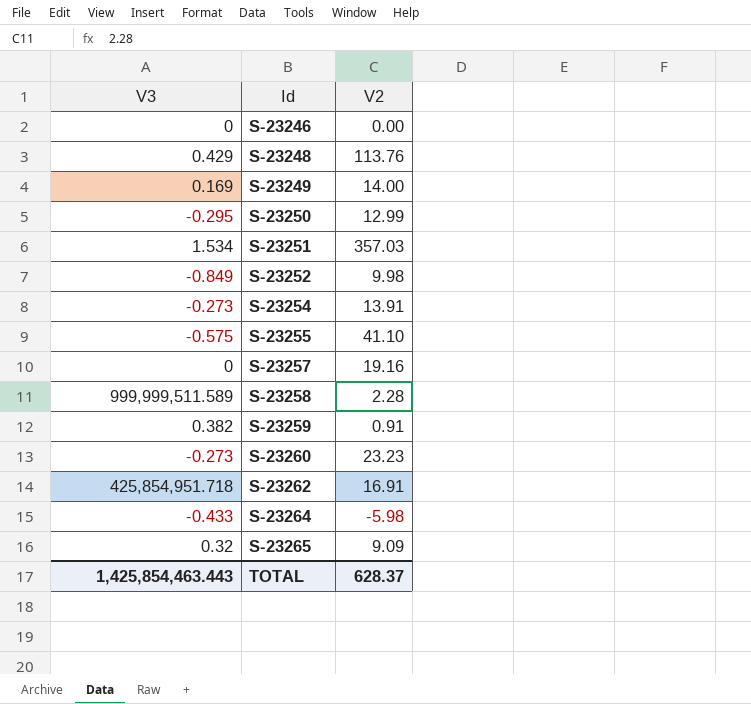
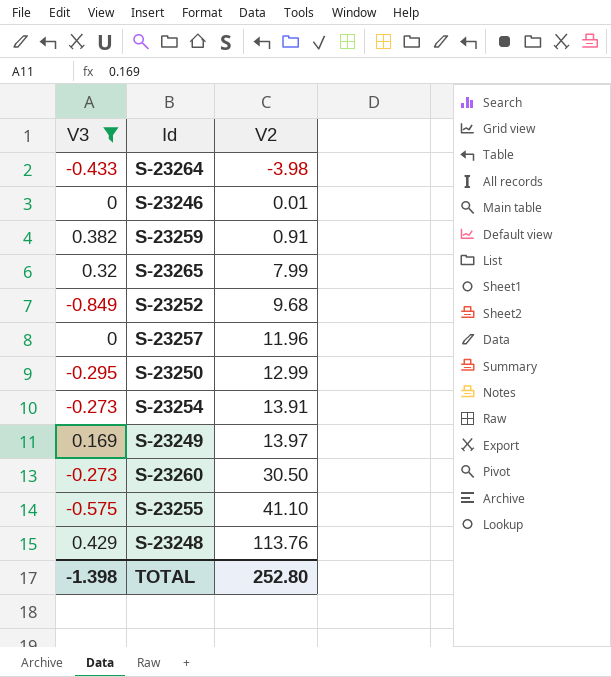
filter: none -> V3 <= 0.429
row order: Id ascending -> V2 ascending
S-23264 | V2: -5.98 -> -3.98
S-23246 | V2: 0.00 -> 0.01
S-23265 | V2: 9.09 -> 7.99
S-23252 | V2: 9.98 -> 9.68
S-23257 | V2: 19.16 -> 11.96
S-23249 | V2: 14.00 -> 13.97
S-23260 | V2: 23.23 -> 30.50
TOTAL | V3: 1,425,854,463.443 -> -1.398
TOTAL | V2: 628.37 -> 252.80

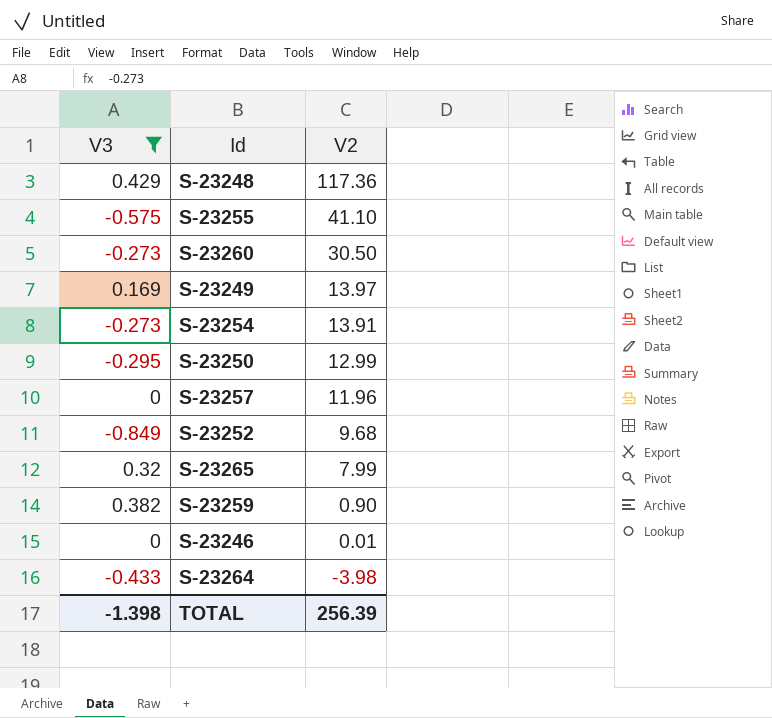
row order: V2 ascending -> V2 descending
S-23248 | V2: 113.76 -> 117.36
S-23259 | V2: 0.91 -> 0.90
TOTAL | V2: 252.80 -> 256.39

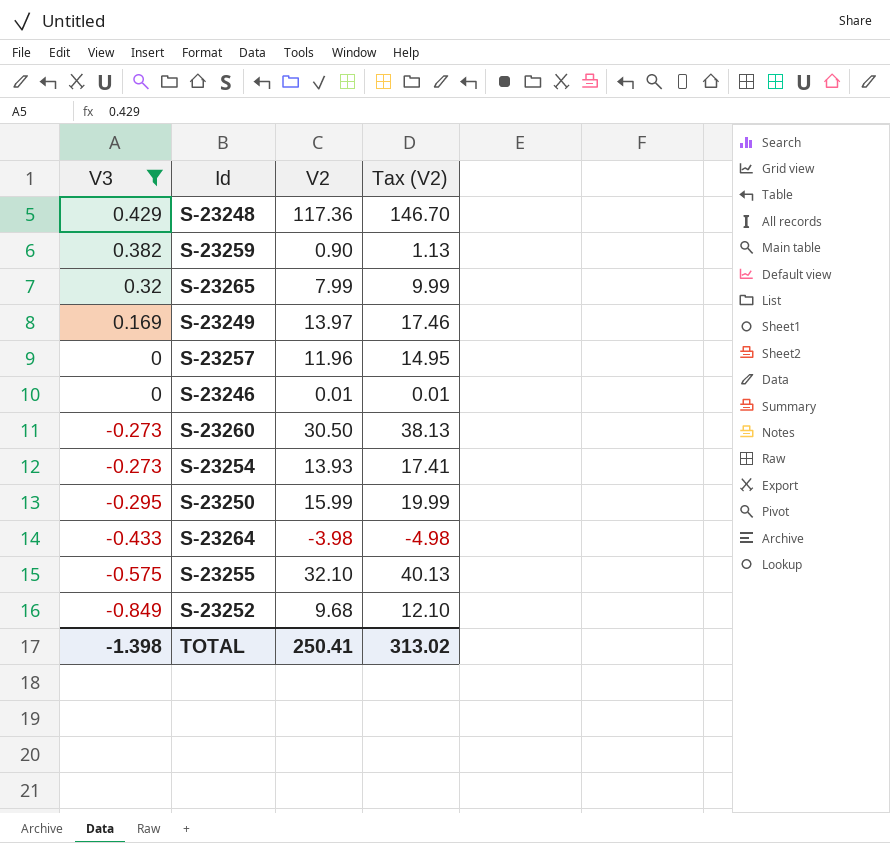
row order: V2 descending -> V3 descending
column Tax (V2) | formula: none -> [V2] * 1.25
S-23254 | V2: 13.91 -> 13.93
S-23250 | V2: 12.99 -> 15.99
S-23255 | V2: 41.10 -> 32.10
TOTAL | V2: 256.39 -> 250.41

